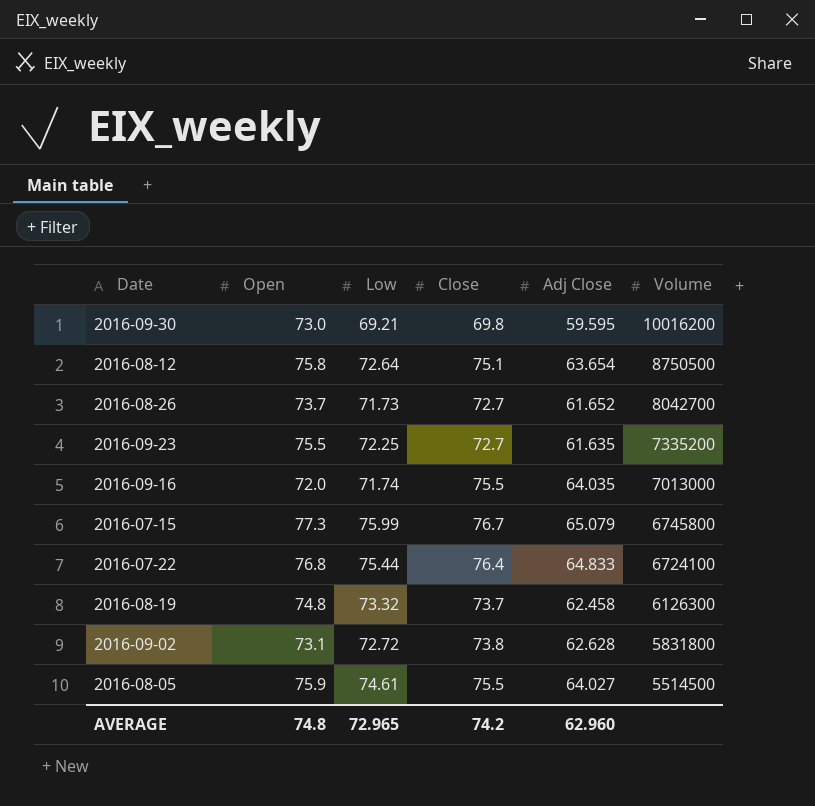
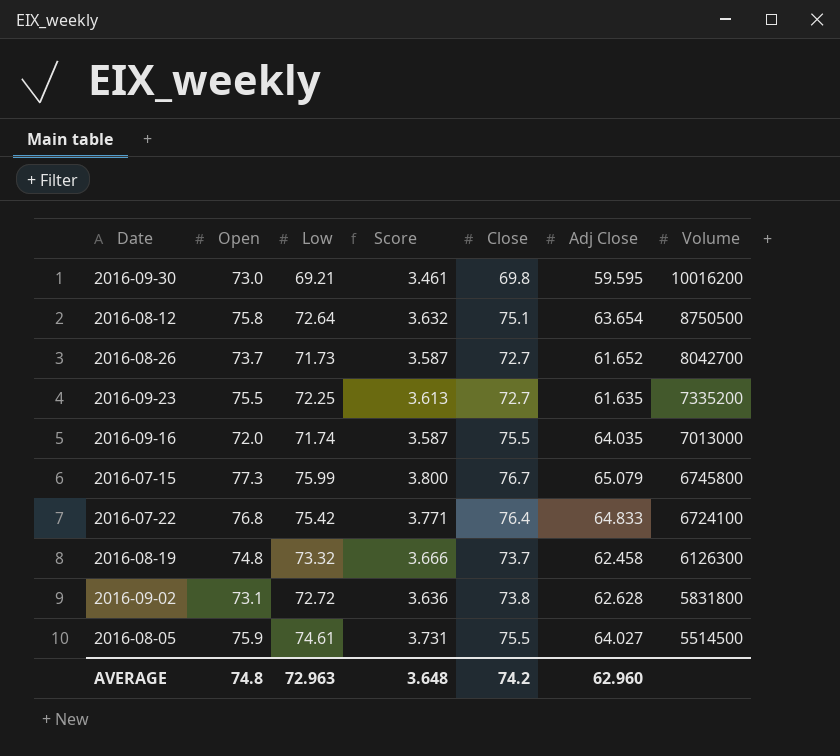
column Score | formula: none -> [Low] * 0.05
2016-07-22 | Low: 75.44 -> 75.42
AVERAGE | Low: 72.965 -> 72.963

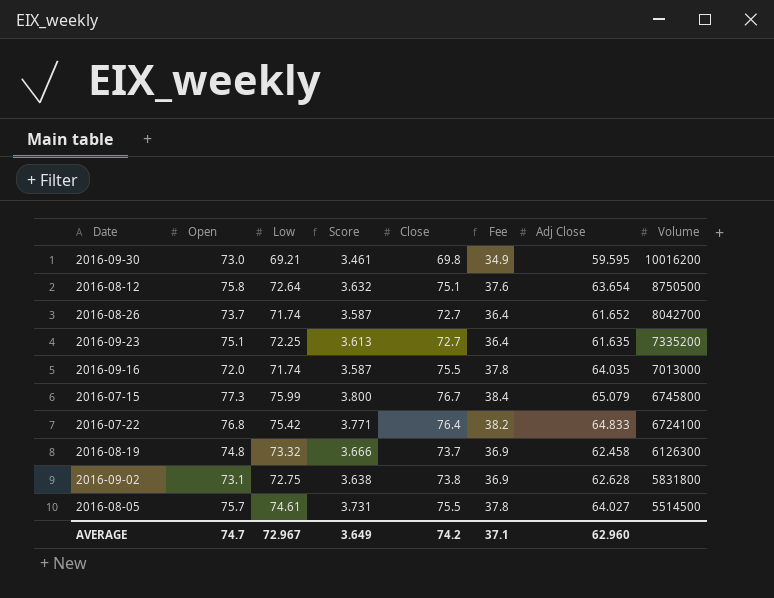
column Fee | formula: none -> [Close] * 0.5
2016-08-26 | Low: 71.73 -> 71.74
2016-09-23 | Open: 75.5 -> 75.1
2016-09-02 | Low: 72.72 -> 72.75
2016-09-02 | Score: 3.636 -> 3.638
2016-08-05 | Open: 75.9 -> 75.7
AVERAGE | Open: 74.8 -> 74.7
AVERAGE | Low: 72.963 -> 72.967
AVERAGE | Score: 3.648 -> 3.649

